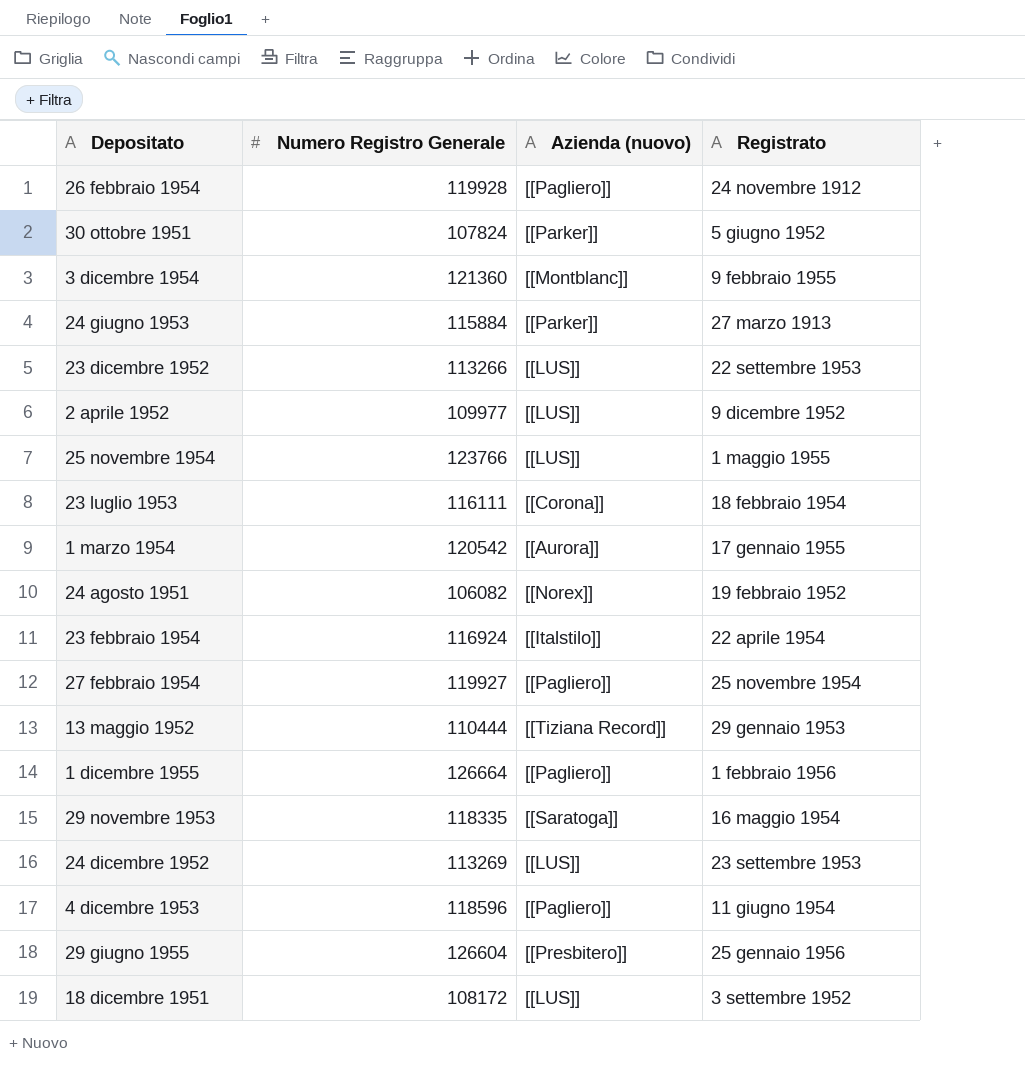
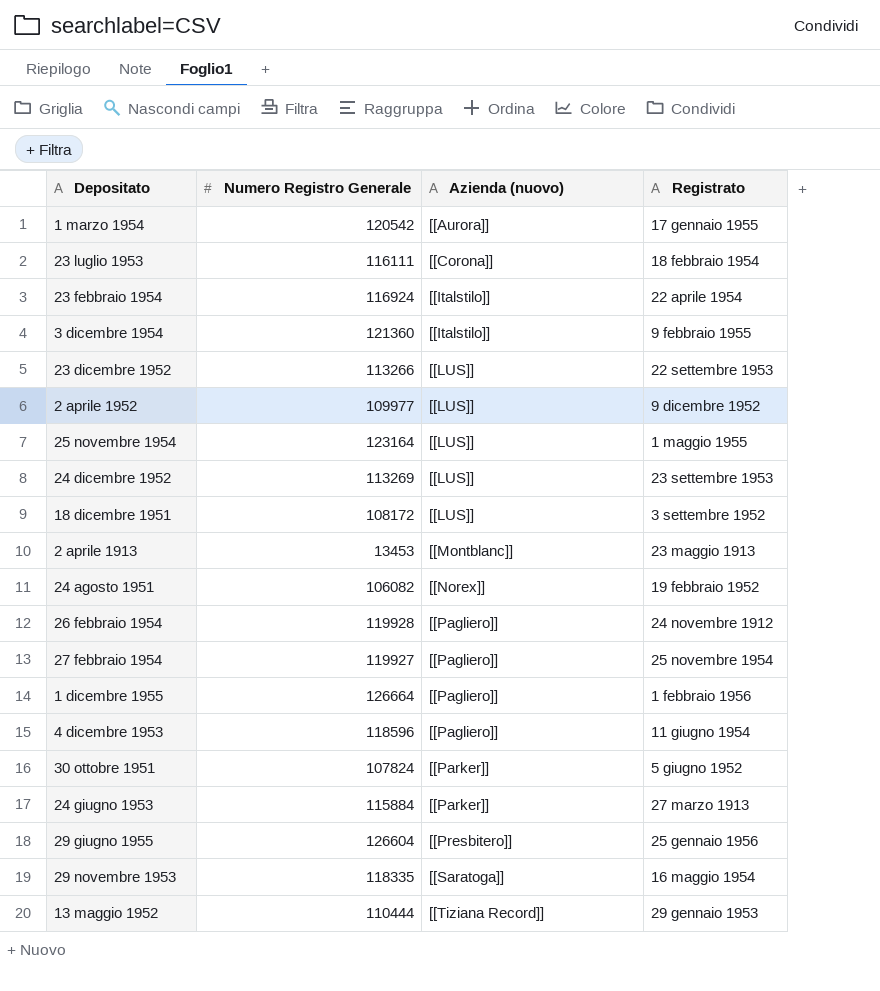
row order: none -> Azienda (nuovo) ascending
3 dicembre 1954 | Azienda (nuovo): [[Montblanc]] -> [[Italstilo]]
25 novembre 1954 | Numero Registro Generale: 123766 -> 123164
row 2 aprile 1913: none -> 13453 | [[Montblanc]] | 23 maggio 1913

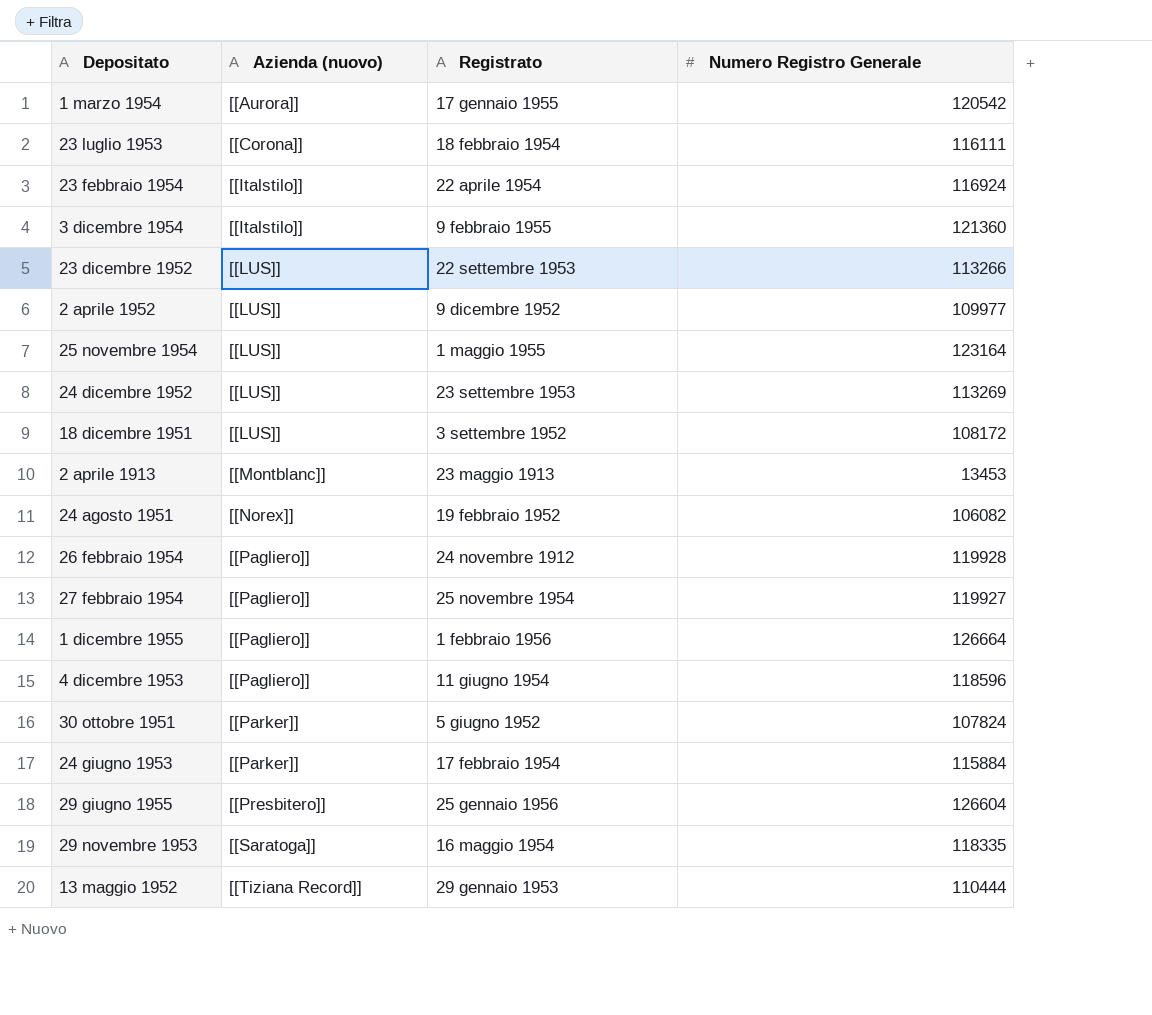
column Numero Registro Generale | position: 2 -> 4
24 giugno 1953 | Registrato: 27 marzo 1913 -> 17 febbraio 1954

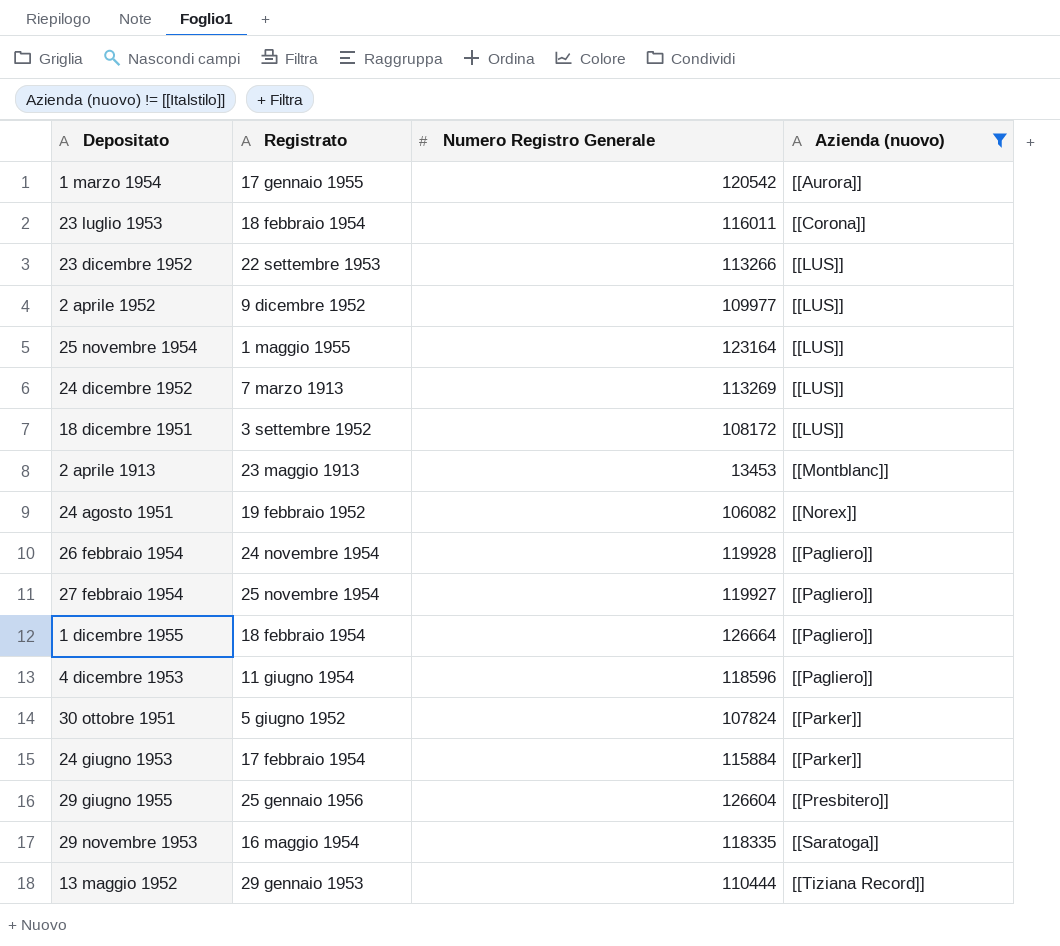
filter: none -> Azienda (nuovo) != [[Italstilo]]
column Azienda (nuovo) | position: 2 -> 4
23 luglio 1953 | Numero Registro Generale: 116111 -> 116011
24 dicembre 1952 | Registrato: 23 settembre 1953 -> 7 marzo 1913
26 febbraio 1954 | Registrato: 24 novembre 1912 -> 24 novembre 1954
1 dicembre 1955 | Registrato: 1 febbraio 1956 -> 18 febbraio 1954

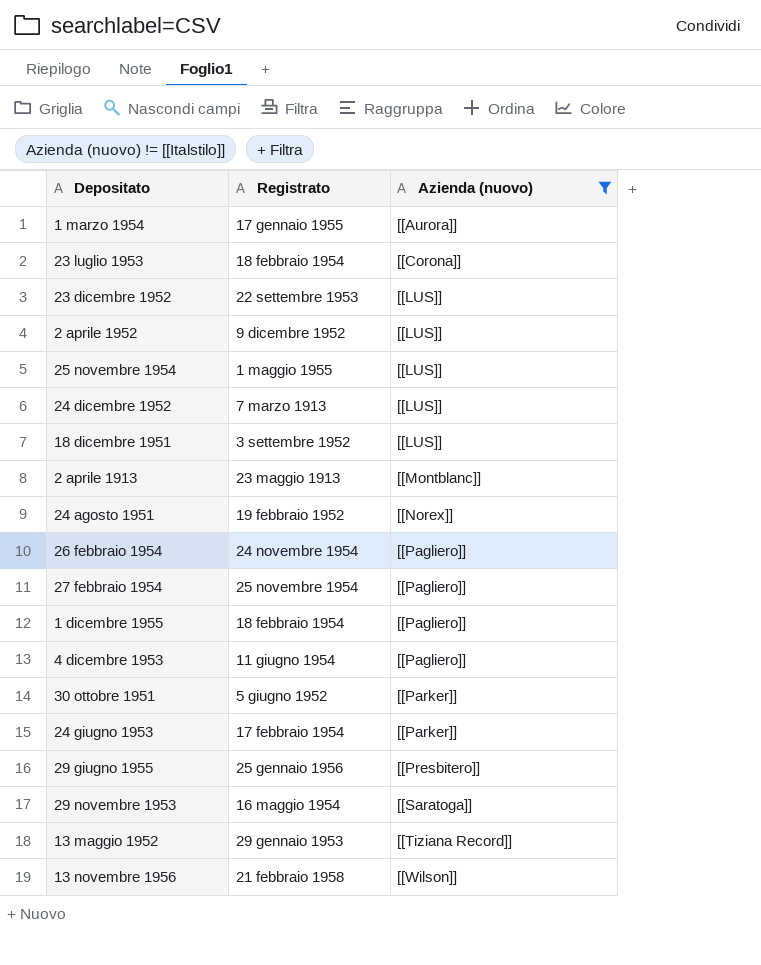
column Numero Registro Generale | position: 3 -> none
row 13 novembre 1956: none -> 21 febbraio 1958 | [[Wilson]]

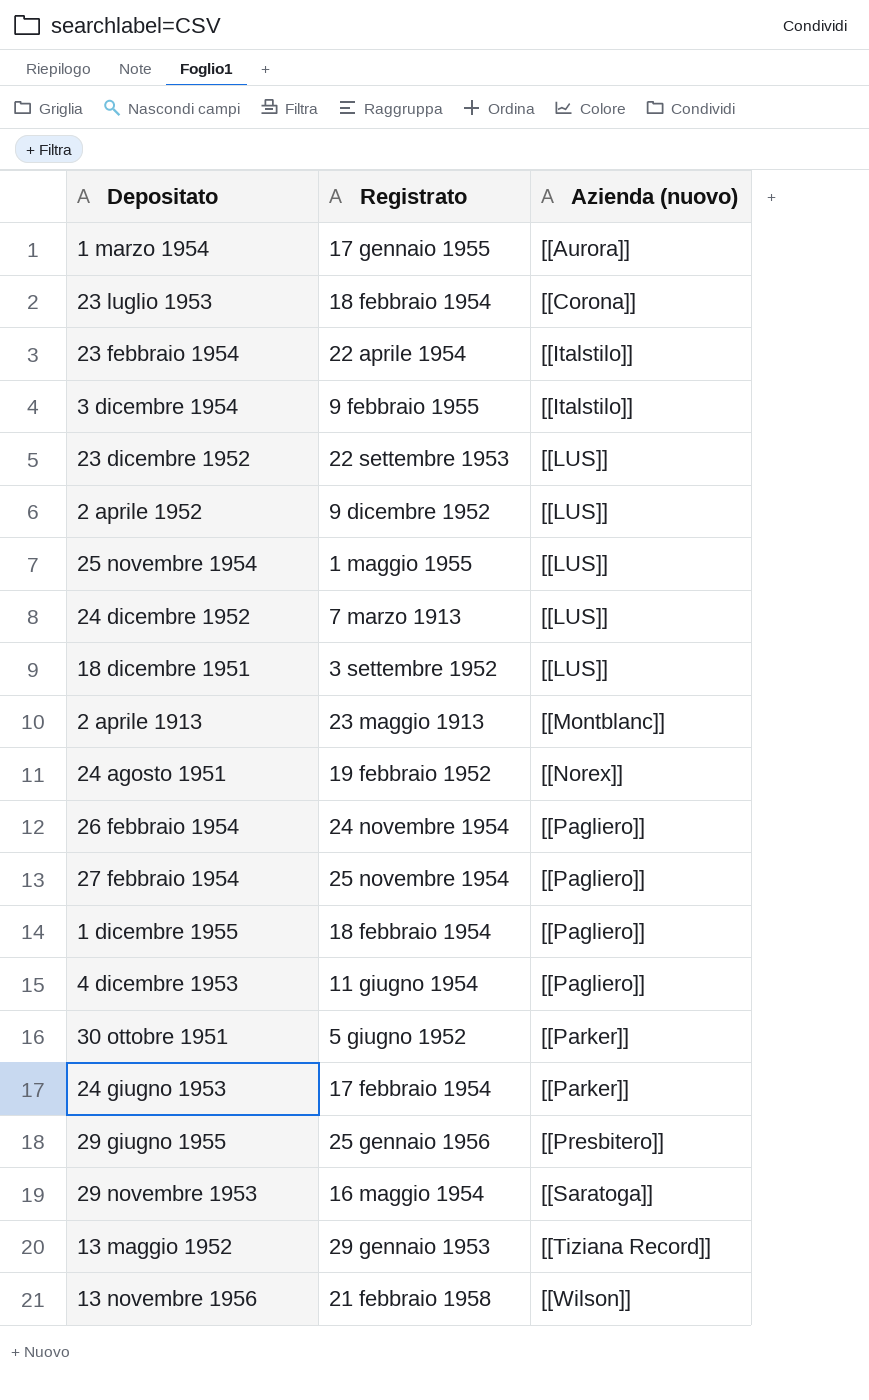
filter: Azienda (nuovo) != [[Italstilo]] -> none

